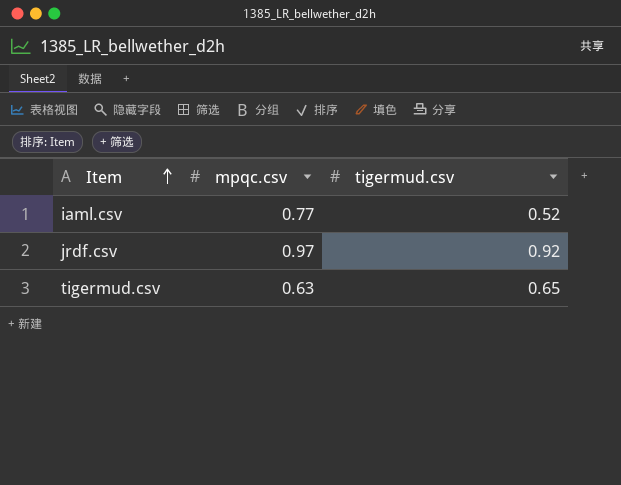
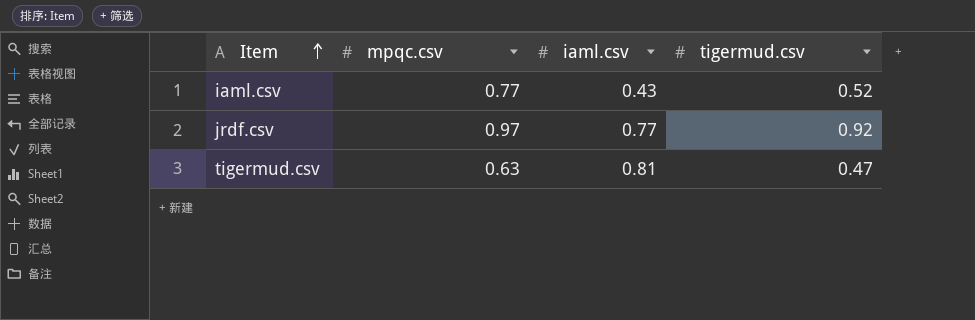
column iaml.csv | position: none -> 3
tigermud.csv | tigermud.csv: 0.65 -> 0.47

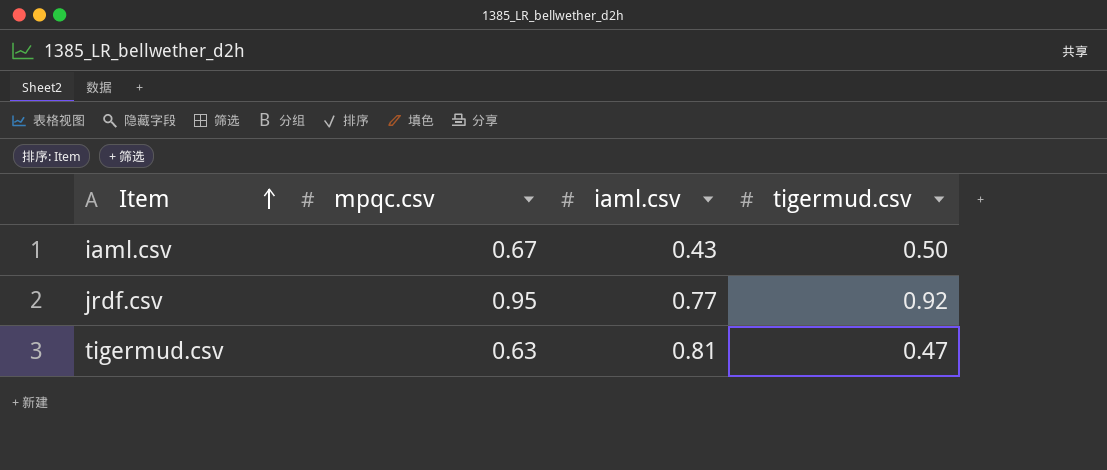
iaml.csv | mpqc.csv: 0.77 -> 0.67
iaml.csv | tigermud.csv: 0.52 -> 0.50
jrdf.csv | mpqc.csv: 0.97 -> 0.95

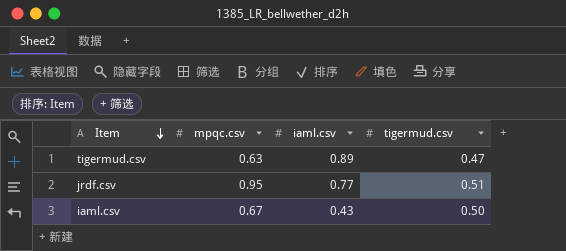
row order: Item ascending -> Item descending
tigermud.csv | iaml.csv: 0.81 -> 0.89
jrdf.csv | tigermud.csv: 0.92 -> 0.51

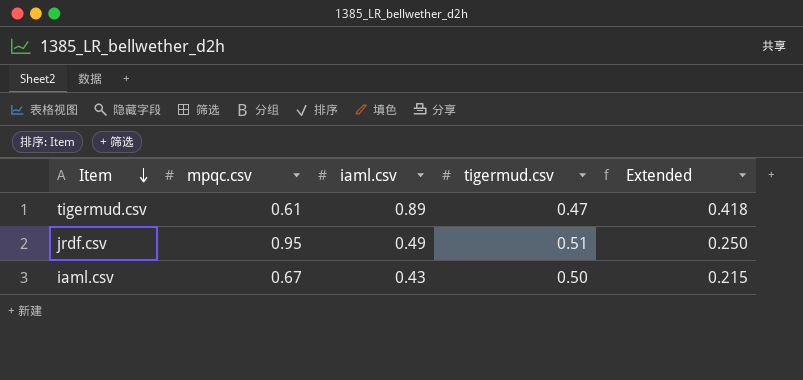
column Extended | formula: none -> [iaml.csv] * [tigermud.csv]
tigermud.csv | mpqc.csv: 0.63 -> 0.61
jrdf.csv | iaml.csv: 0.77 -> 0.49

